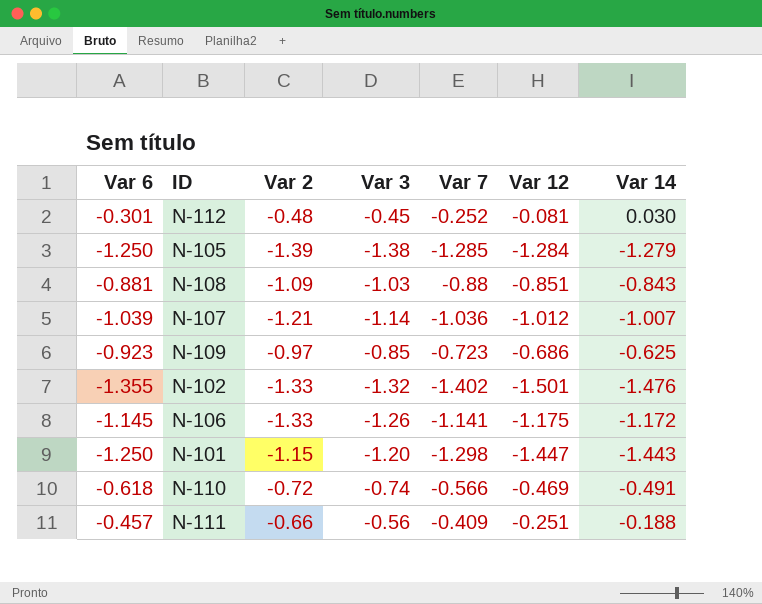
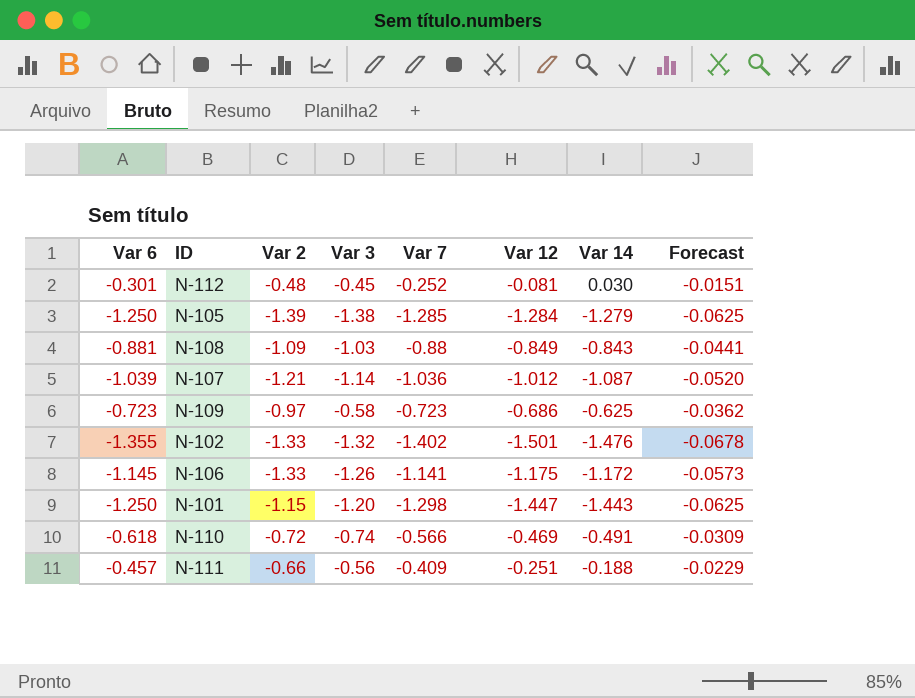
column Forecast | formula: none -> [Var 6] * 0.05
N-108 | Var 12: -0.851 -> -0.849
N-107 | Var 14: -1.007 -> -1.087
N-109 | Var 6: -0.923 -> -0.723
N-109 | Var 3: -0.85 -> -0.58

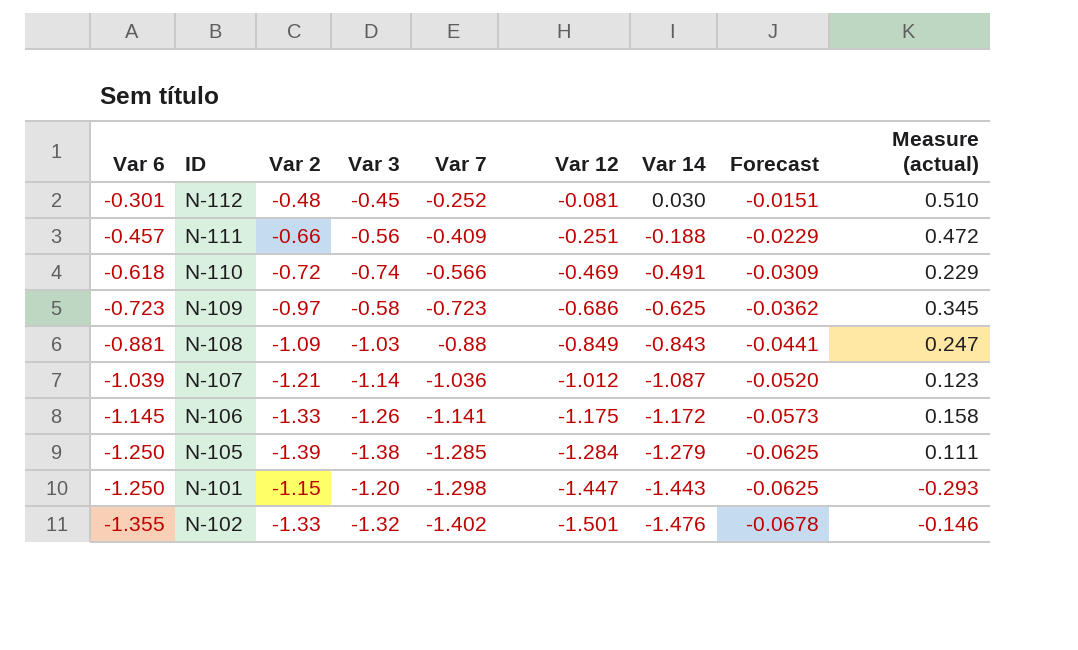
row order: none -> Var 6 descending
column Measure (actual) | formula: none -> [Var 14] - [Var 2]

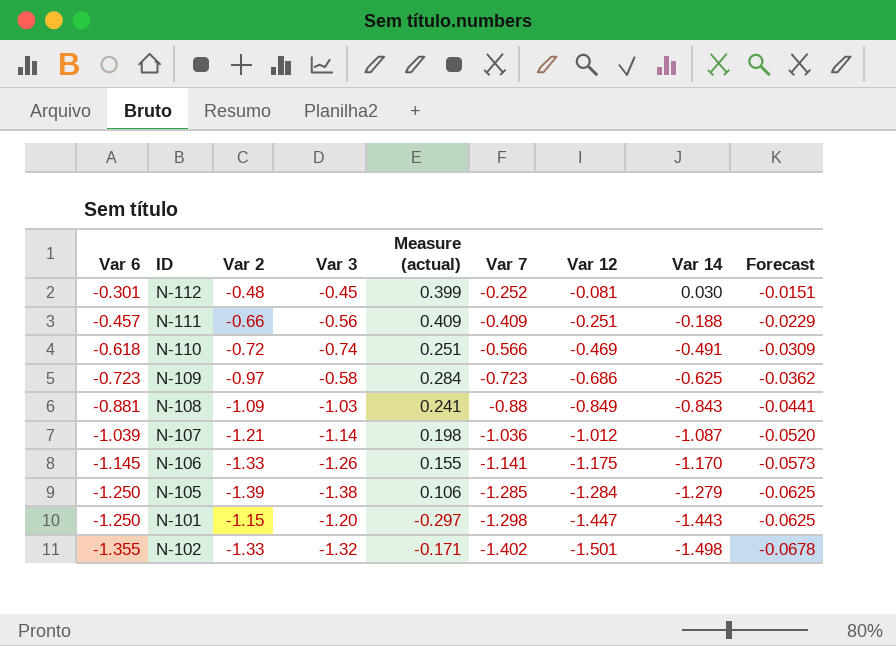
column Measure (actual) | formula: [Var 14] - [Var 2] -> [Var 12] - [Var 2]
column Measure (actual) | position: 9 -> 5
N-106 | Var 14: -1.172 -> -1.170
N-102 | Var 14: -1.476 -> -1.498

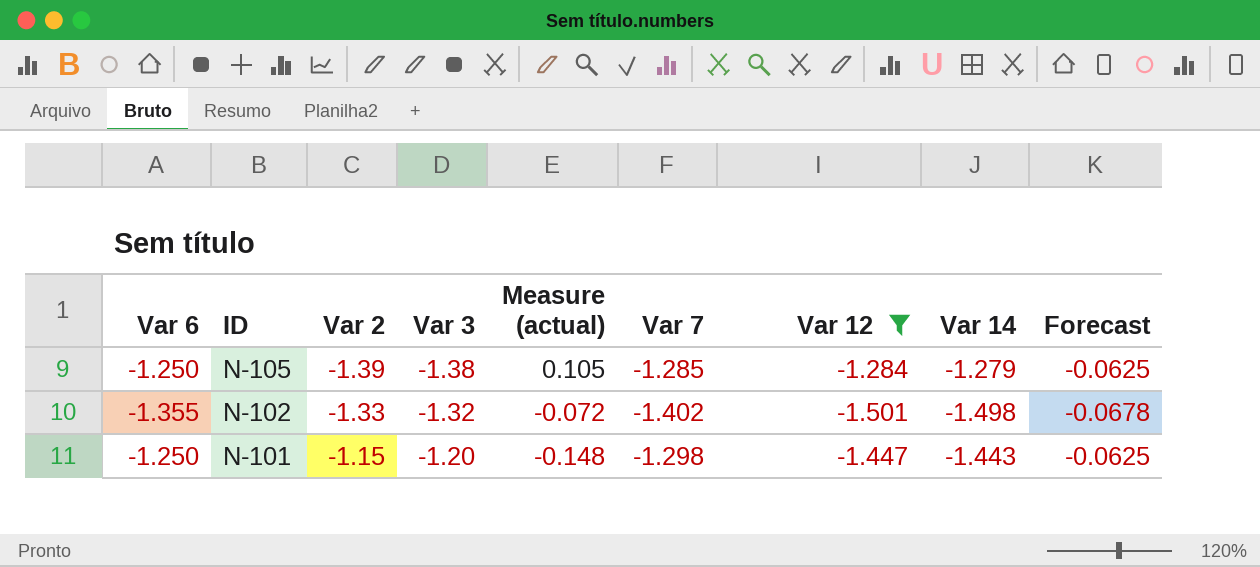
filter: none -> Var 12 <= -1.284
row order: Var 6 descending -> ID descending
column Measure (actual) | formula: [Var 12] - [Var 2] -> [Var 7] - [Var 2]

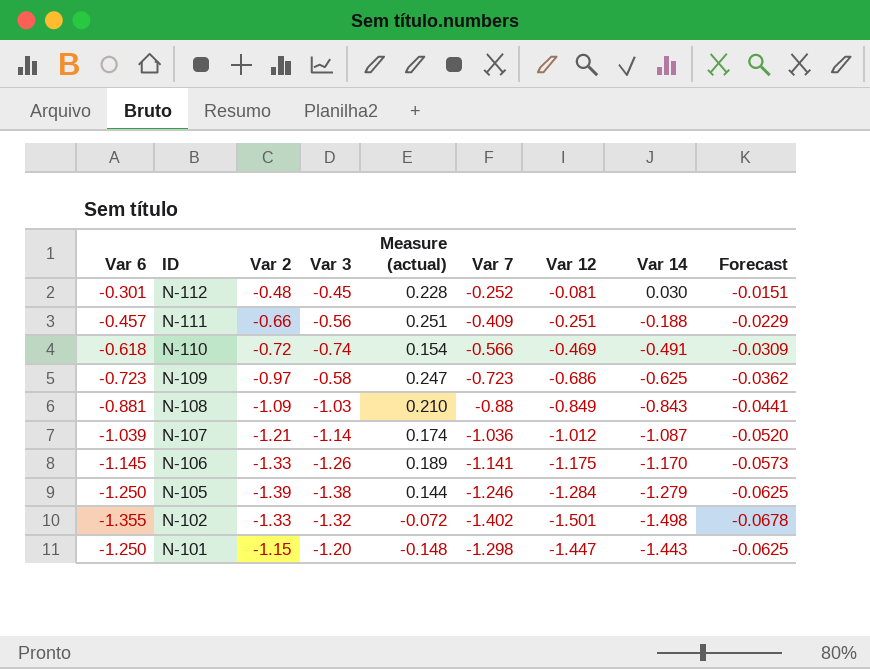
filter: Var 12 <= -1.284 -> none
N-105 | Measure (actual): 0.105 -> 0.144
N-105 | Var 7: -1.285 -> -1.246

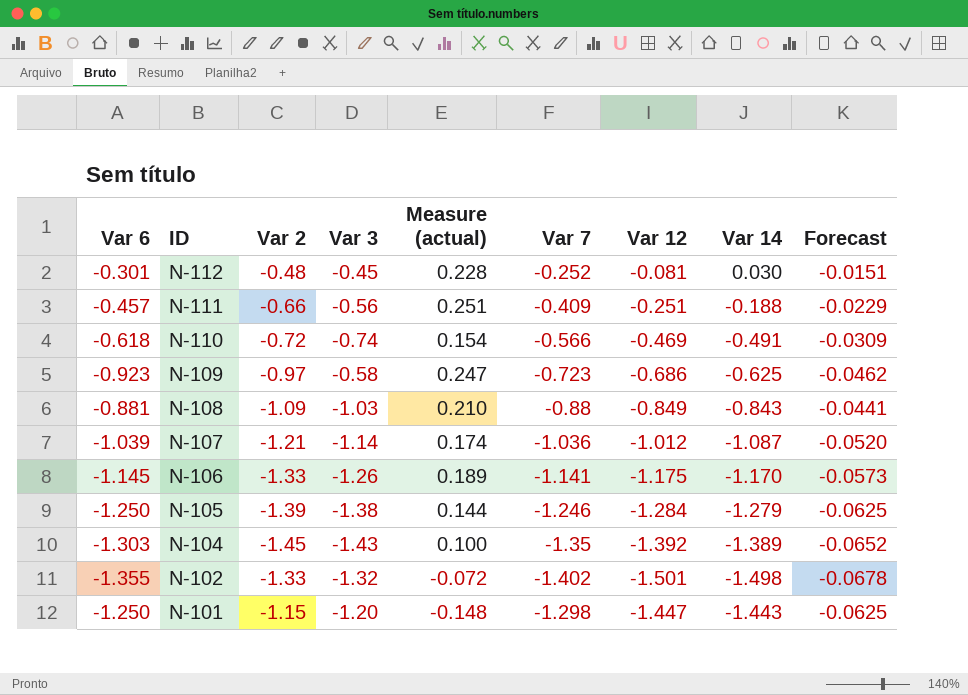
N-109 | Var 6: -0.723 -> -0.923
N-109 | Forecast: -0.0362 -> -0.0462
row N-104: none -> -1.303 | -1.45 | -1.43 | 0.100 | -1.35 | -1.392 | -1.389 | -0.0652

